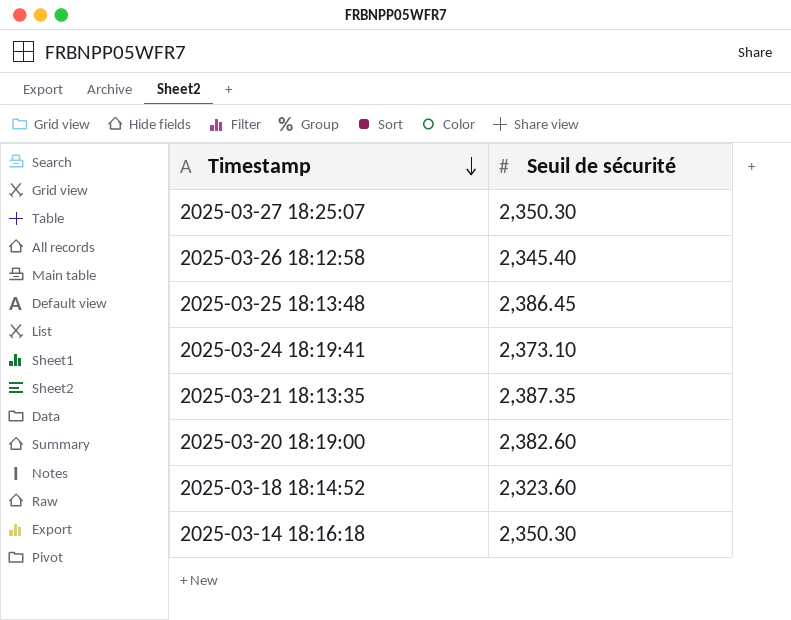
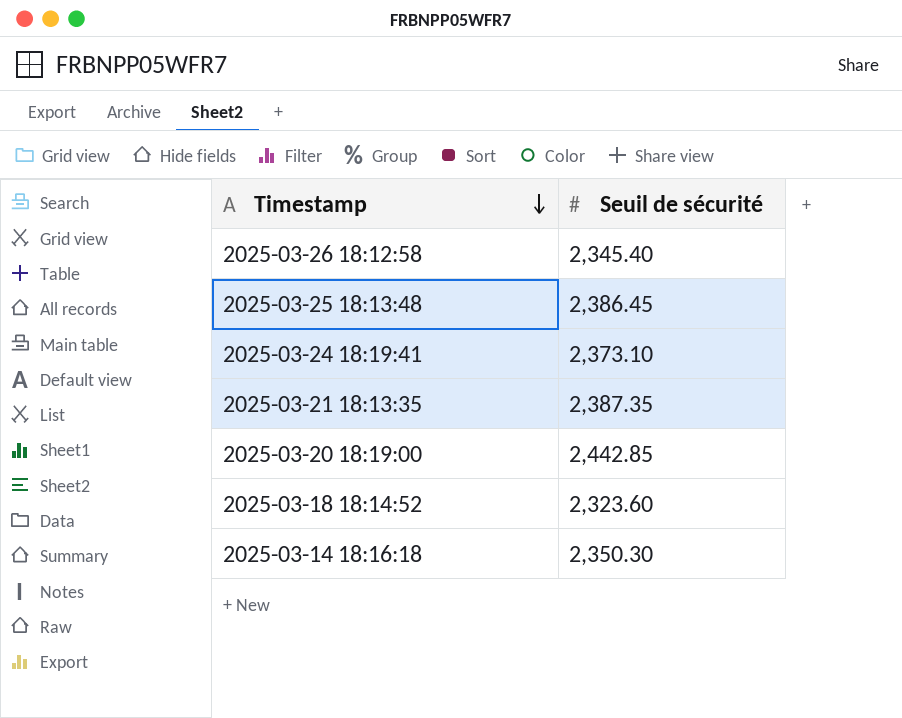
row 2025-03-27 18:25:07: 2,350.30 -> none
2025-03-20 18:19:00 | Seuil de sécurité: 2,382.60 -> 2,442.85

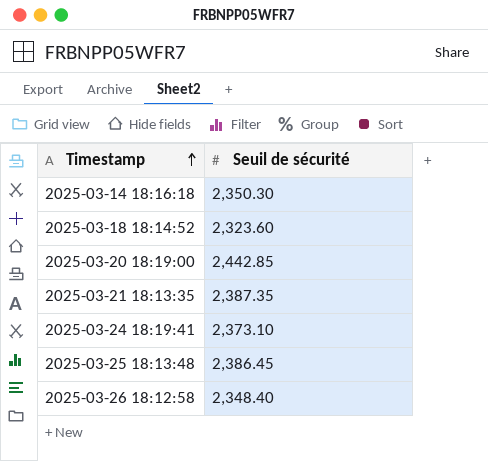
row order: Timestamp descending -> Timestamp ascending
2025-03-26 18:12:58 | Seuil de sécurité: 2,345.40 -> 2,348.40

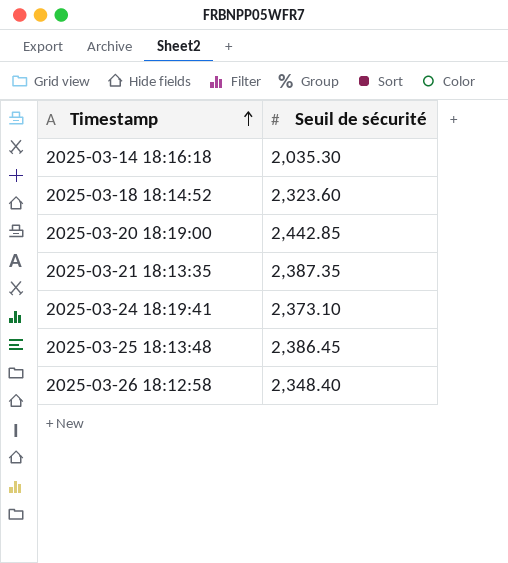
2025-03-14 18:16:18 | Seuil de sécurité: 2,350.30 -> 2,035.30

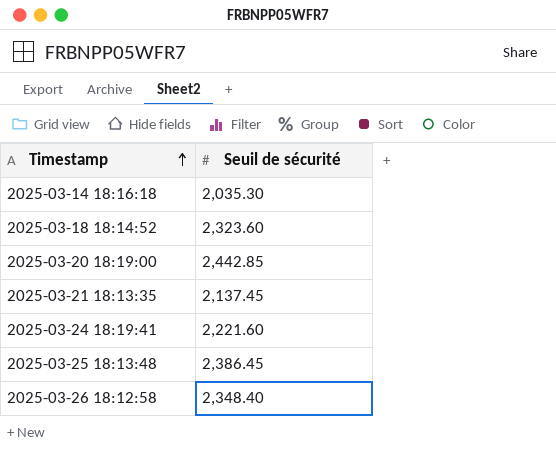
2025-03-21 18:13:35 | Seuil de sécurité: 2,387.35 -> 2,137.45
2025-03-24 18:19:41 | Seuil de sécurité: 2,373.10 -> 2,221.60

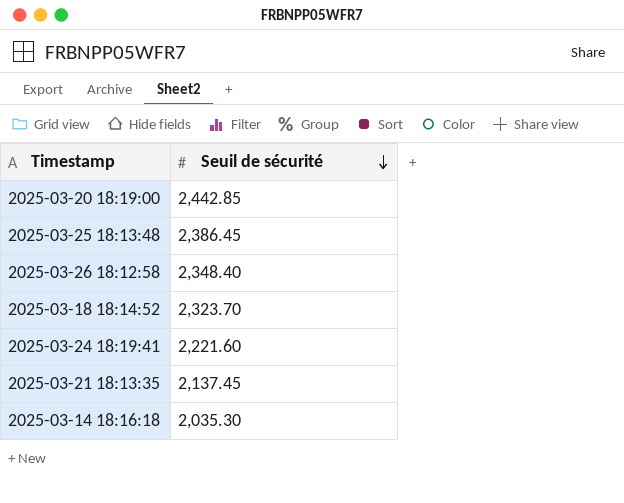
row order: Timestamp ascending -> Seuil de sécurité descending
2025-03-18 18:14:52 | Seuil de sécurité: 2,323.60 -> 2,323.70

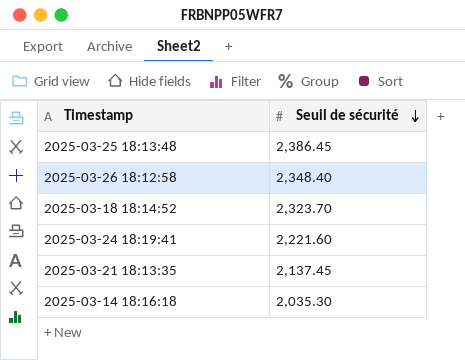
row 2025-03-20 18:19:00: 2,442.85 -> none

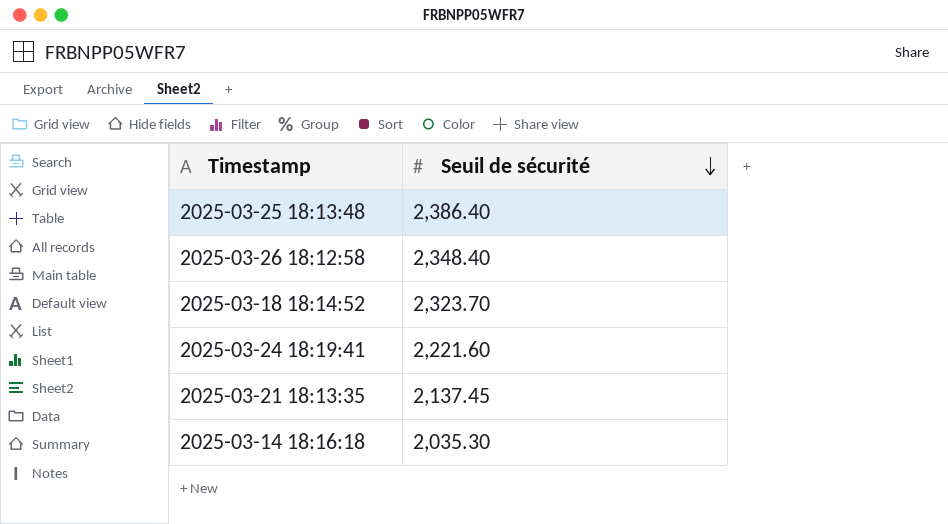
2025-03-25 18:13:48 | Seuil de sécurité: 2,386.45 -> 2,386.40

